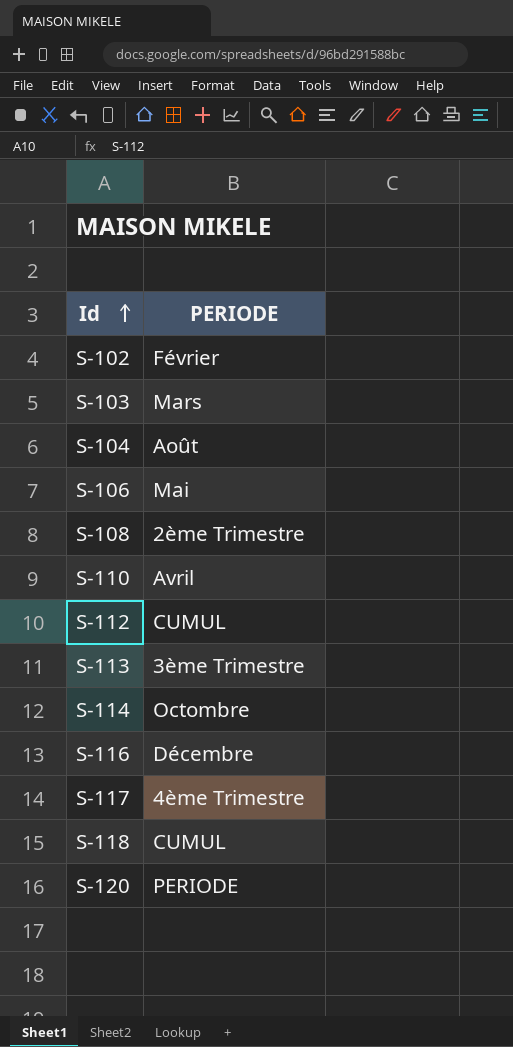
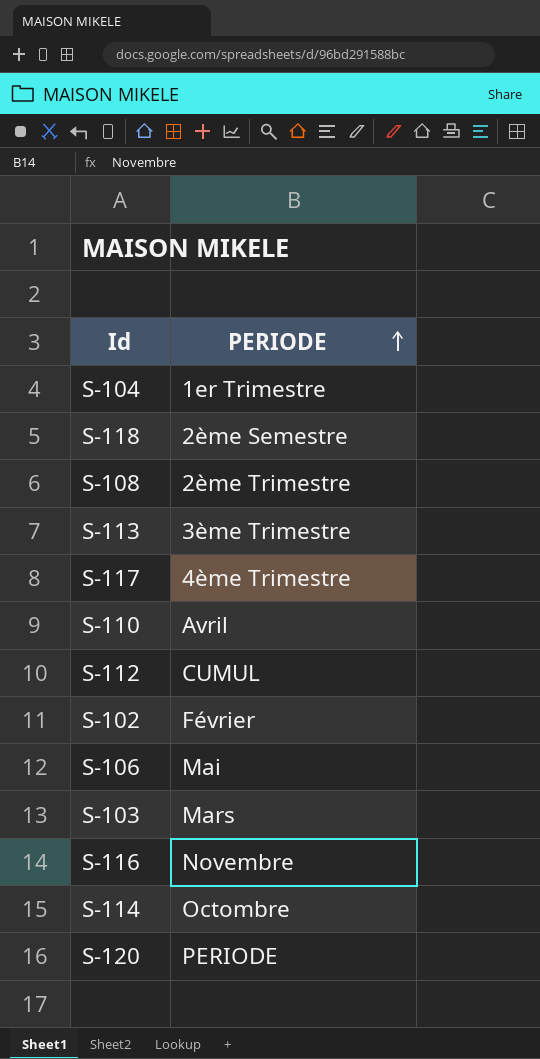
row order: Id ascending -> PERIODE ascending
S-104 | PERIODE: Août -> 1er Trimestre
S-118 | PERIODE: CUMUL -> 2ème Semestre
S-116 | PERIODE: Décembre -> Novembre

